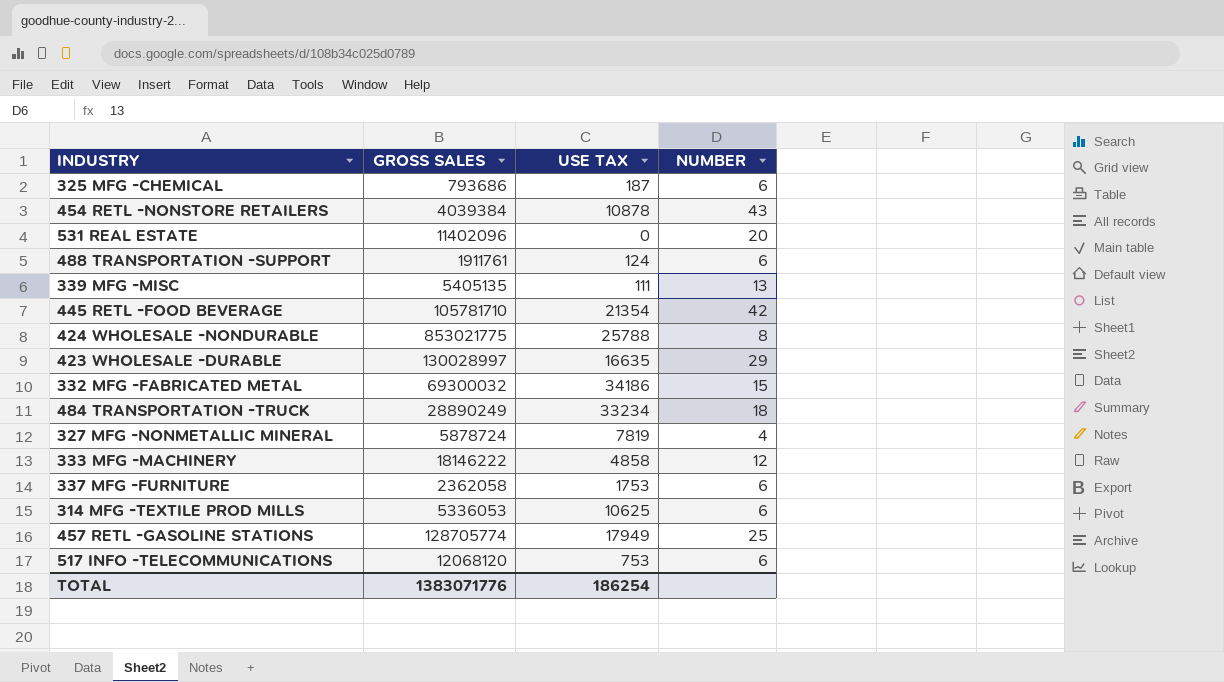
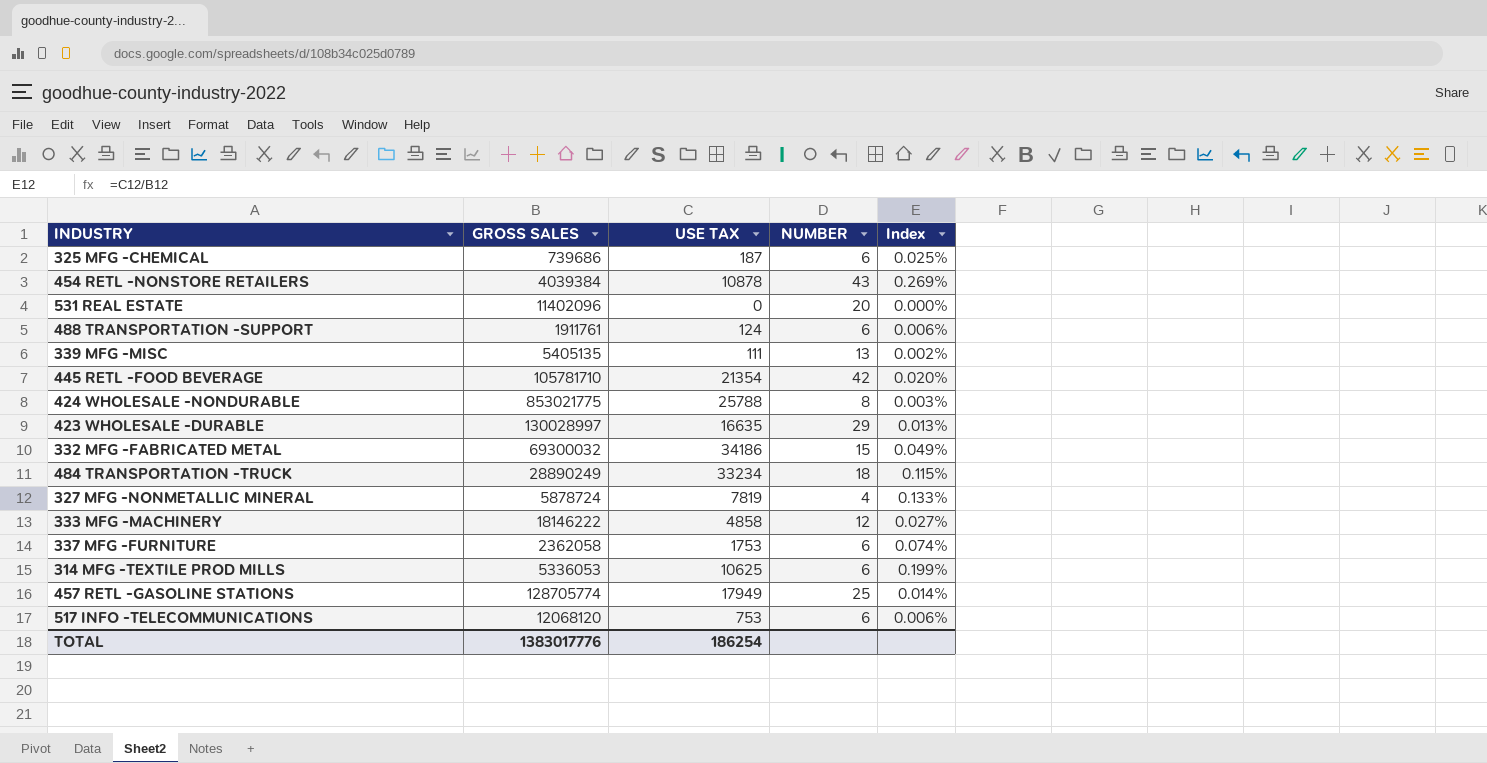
column Index | formula: none -> [USE TAX] / [GROSS SALES]
325 MFG -CHEMICAL | GROSS SALES: 793686 -> 739686
TOTAL | GROSS SALES: 1383071776 -> 1383017776

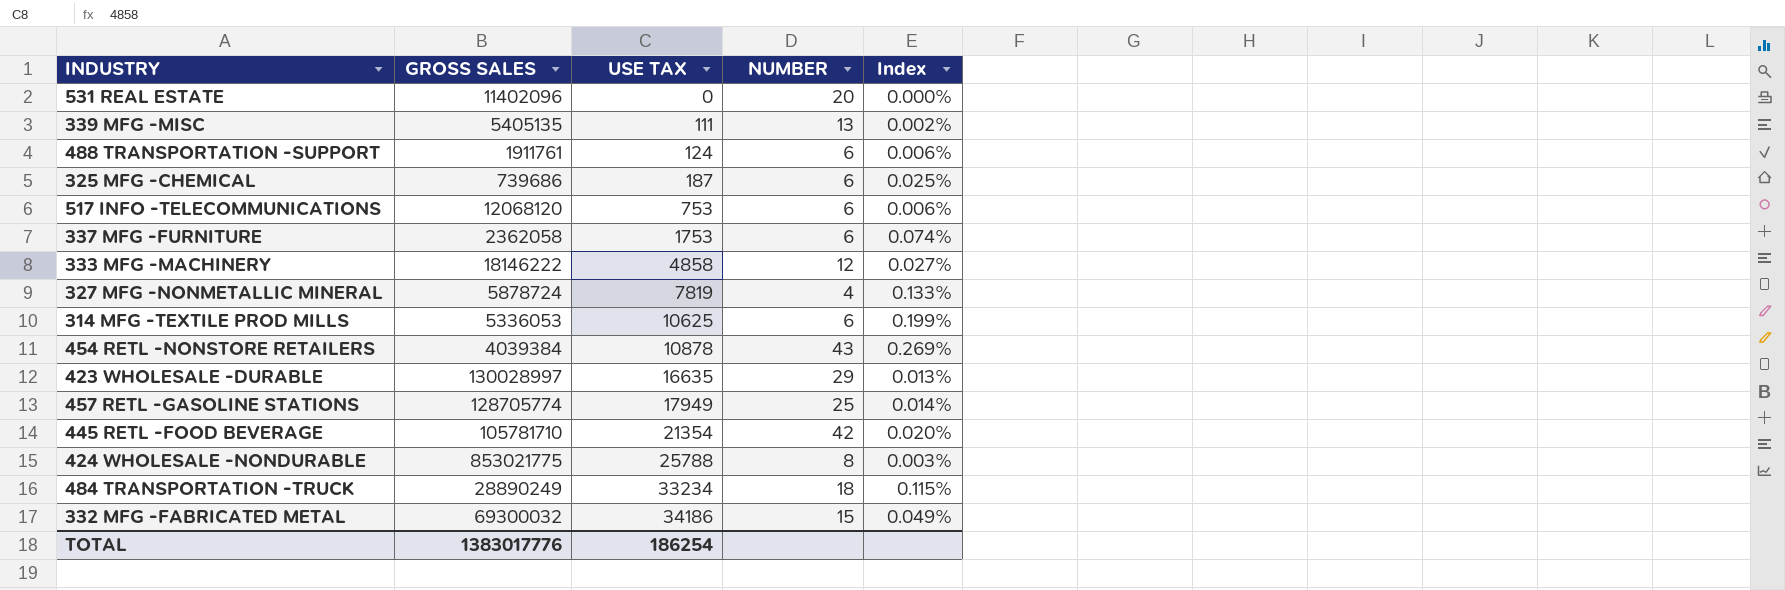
row order: none -> USE TAX ascending

